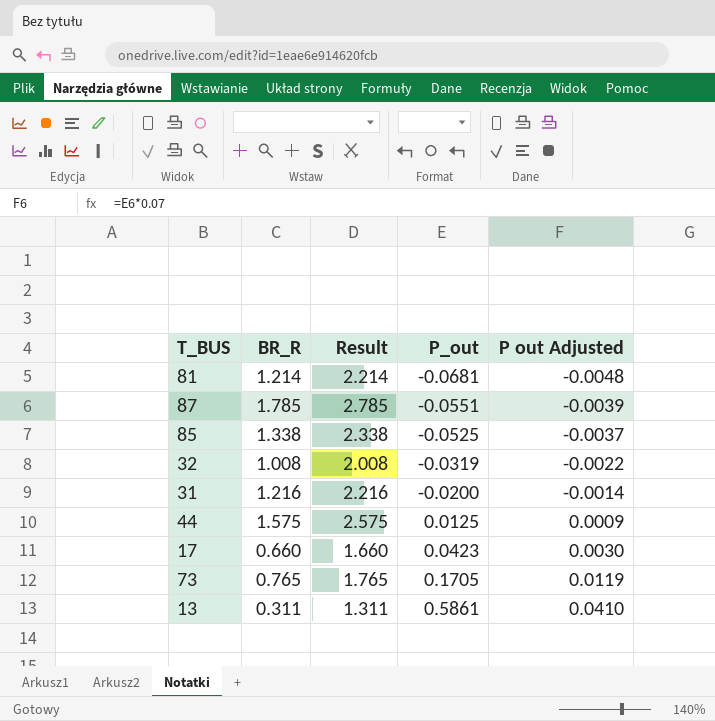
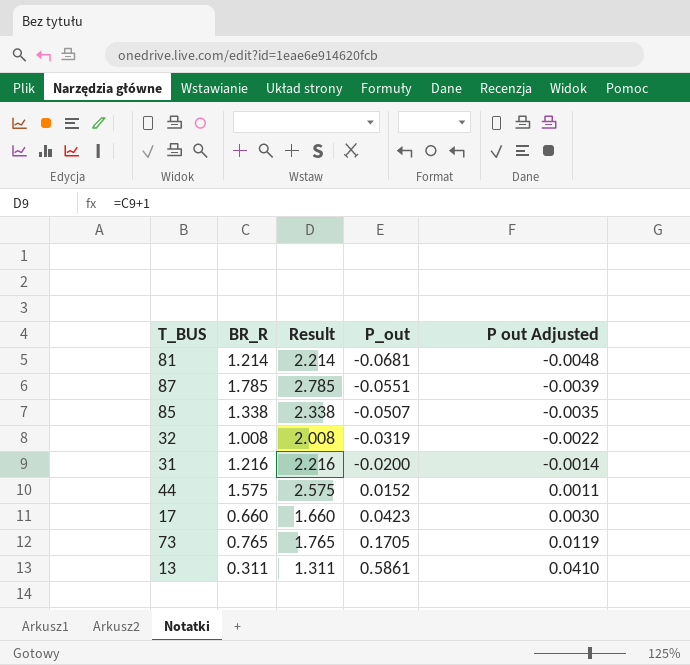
85 | P_out: -0.0525 -> -0.0507
85 | P out Adjusted: -0.0037 -> -0.0035
44 | P_out: 0.0125 -> 0.0152
44 | P out Adjusted: 0.0009 -> 0.0011

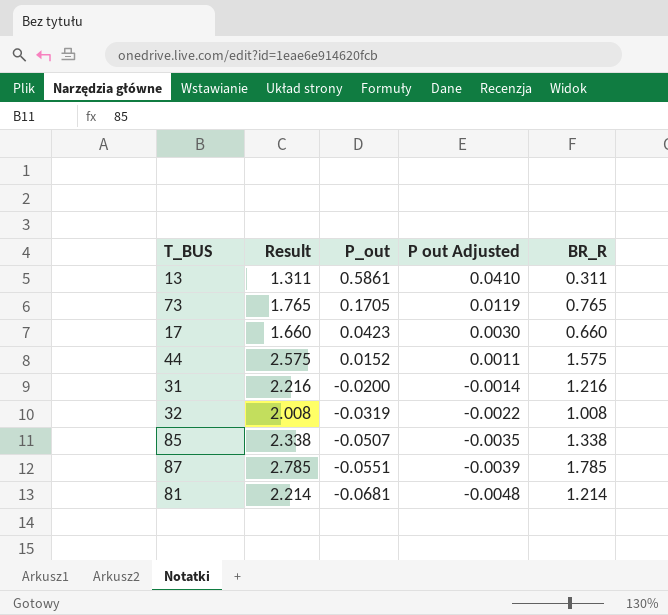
row order: P_out ascending -> P_out descending
column BR_R | position: 2 -> 5

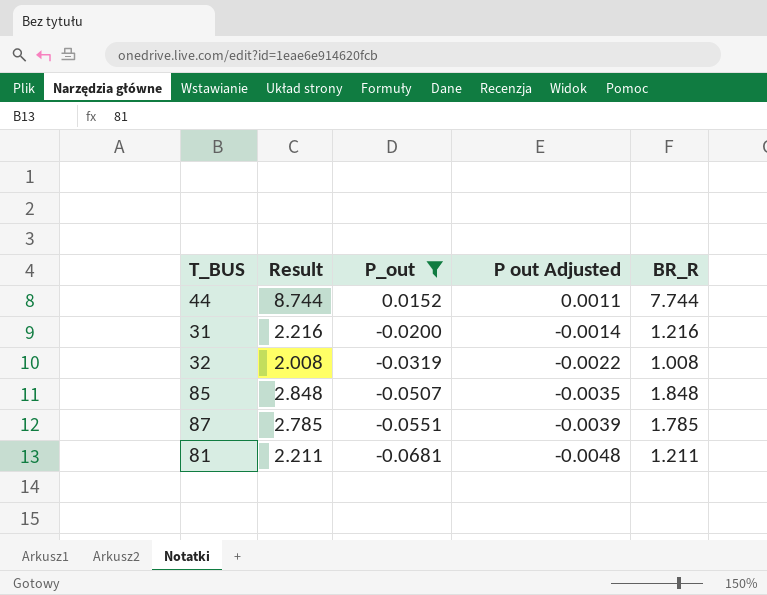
filter: none -> P_out <= 0.0152
44 | Result: 2.575 -> 8.744
44 | BR_R: 1.575 -> 7.744
85 | Result: 2.338 -> 2.848
85 | BR_R: 1.338 -> 1.848
81 | Result: 2.214 -> 2.211
81 | BR_R: 1.214 -> 1.211

